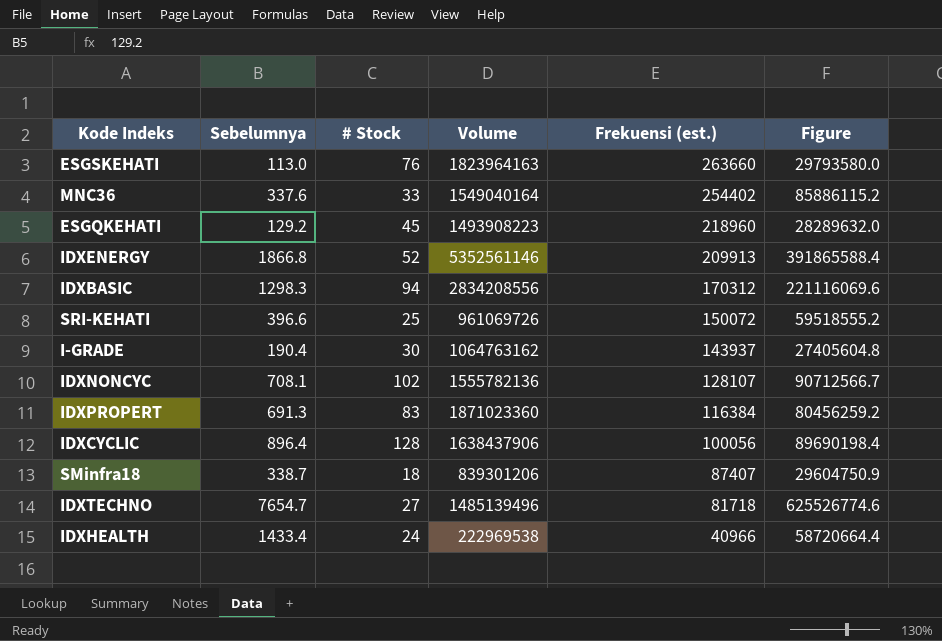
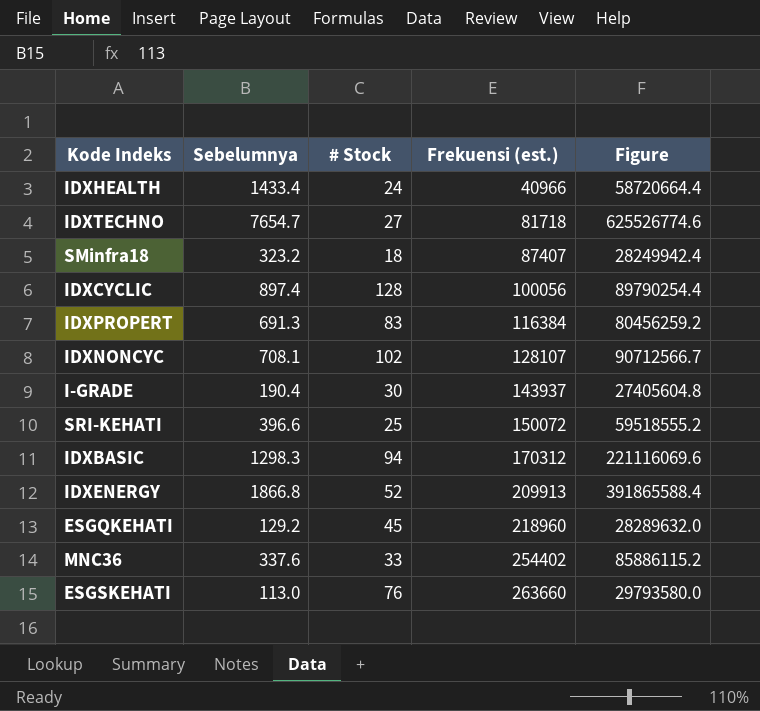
row order: Frekuensi (est.) descending -> Frekuensi (est.) ascending
column Volume | position: 4 -> none
SMinfra18 | Sebelumnya: 338.7 -> 323.2
SMinfra18 | Figure: 29604750.9 -> 28249942.4
IDXCYCLIC | Sebelumnya: 896.4 -> 897.4
IDXCYCLIC | Figure: 89690198.4 -> 89790254.4

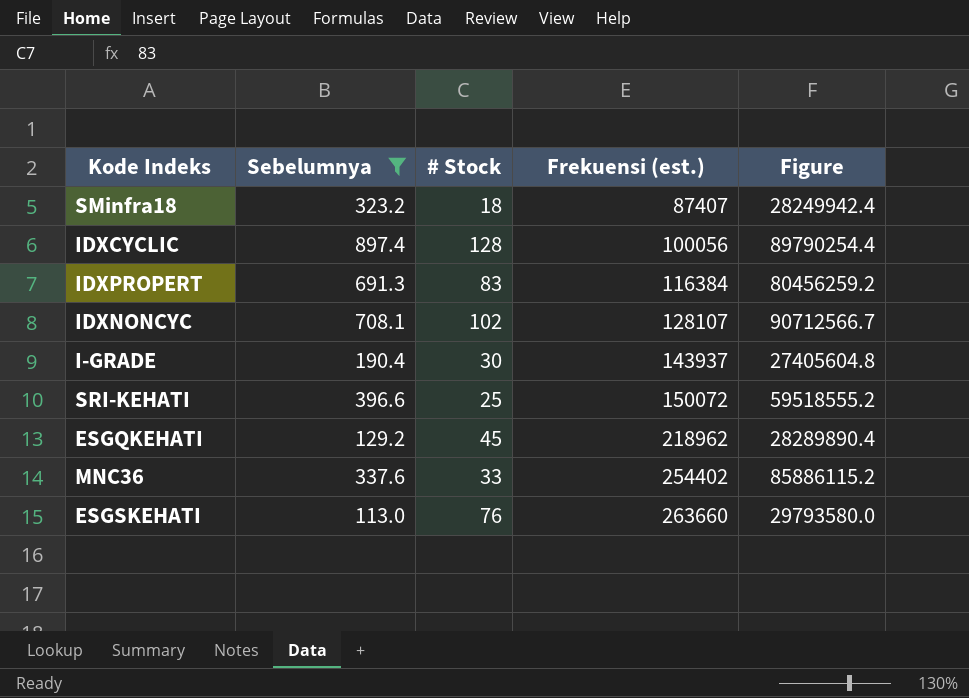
filter: none -> Sebelumnya <= 897.4
ESGQKEHATI | Frekuensi (est.): 218960 -> 218962
ESGQKEHATI | Figure: 28289632.0 -> 28289890.4

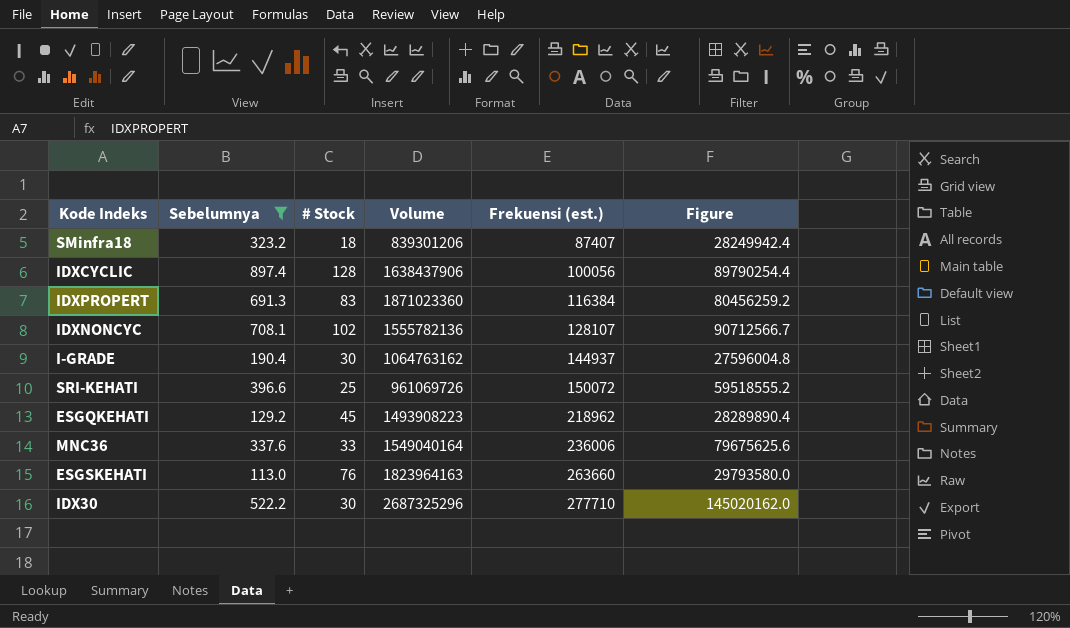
column Volume | position: none -> 4
I-GRADE | Frekuensi (est.): 143937 -> 144937
I-GRADE | Figure: 27405604.8 -> 27596004.8
MNC36 | Frekuensi (est.): 254402 -> 236006
MNC36 | Figure: 85886115.2 -> 79675625.6
row IDX30: none -> 522.2 | 30 | 2687325296 | 277710 | 145020162.0

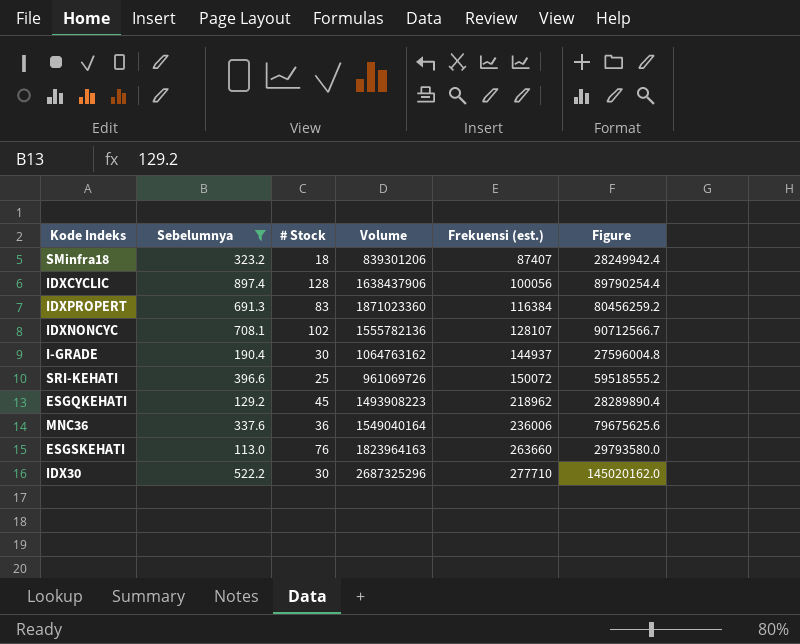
MNC36 | # Stock: 33 -> 36

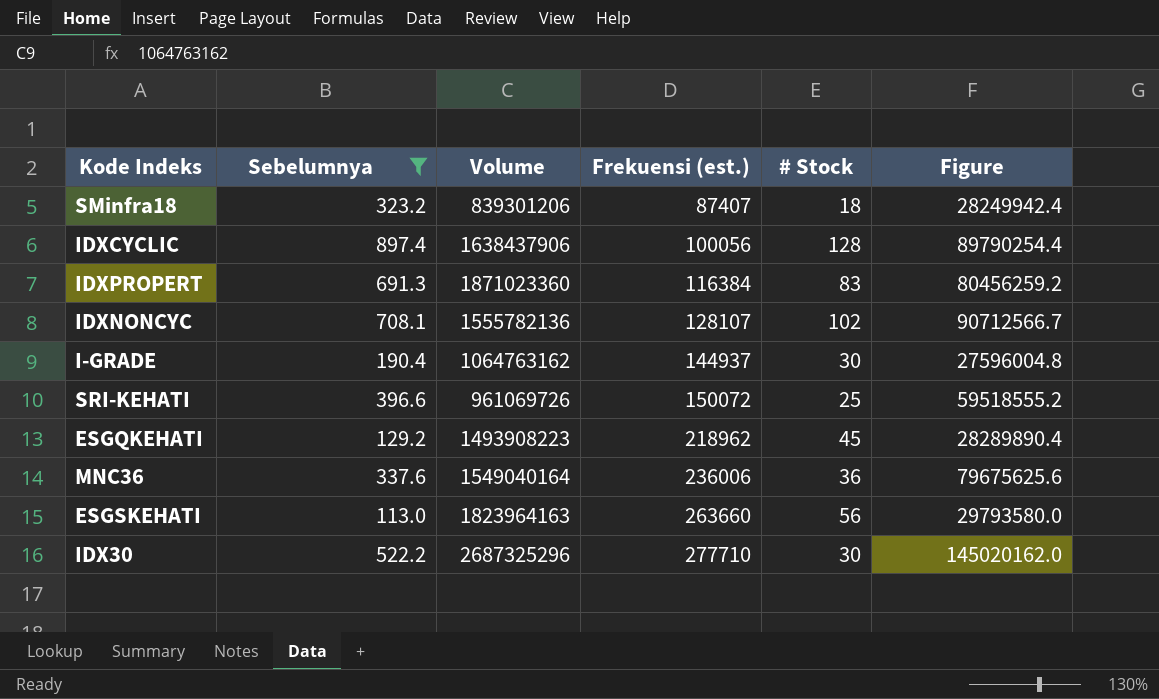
column # Stock | position: 3 -> 5
ESGSKEHATI | # Stock: 76 -> 56

